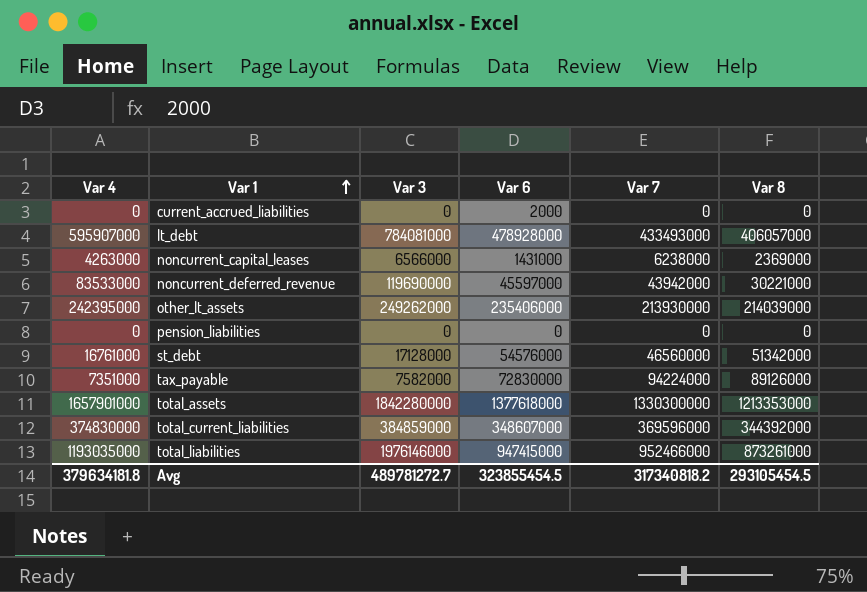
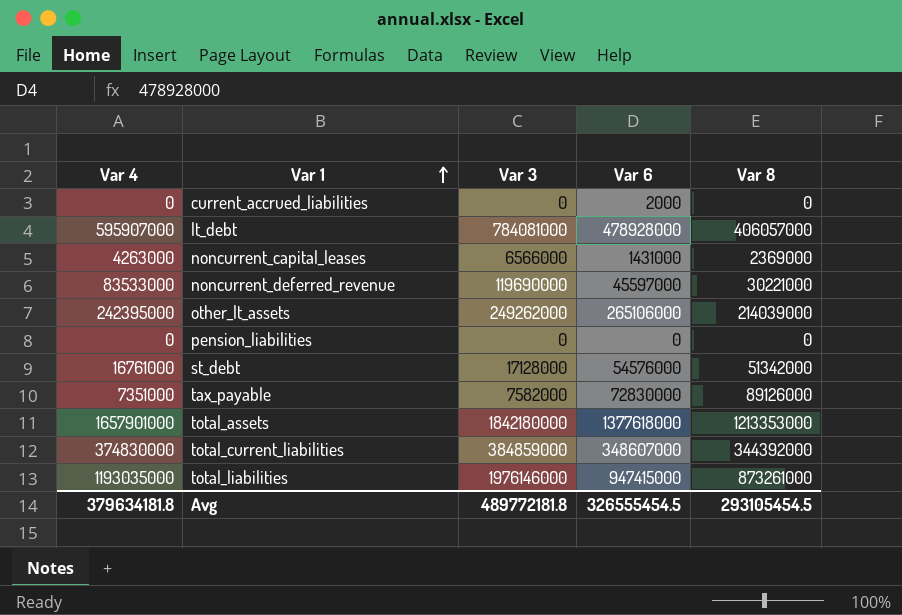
column Var 7 | position: 5 -> none
other_lt_assets | Var 6: 235406000 -> 265106000
total_assets | Var 3: 1842280000 -> 1842180000
Avg | Var 3: 489781272.7 -> 489772181.8
Avg | Var 6: 323855454.5 -> 326555454.5

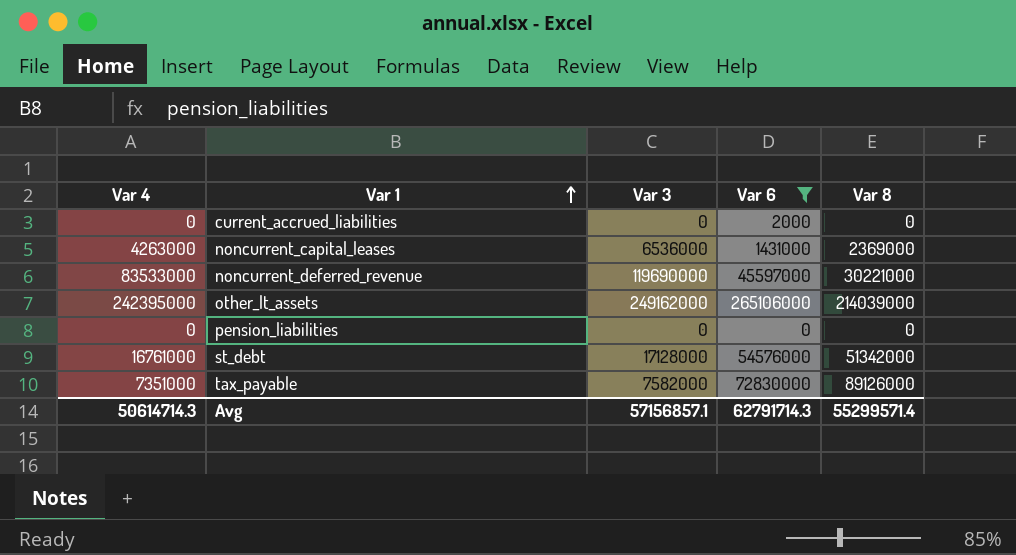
filter: none -> Var 6 <= 265106000
noncurrent_capital_leases | Var 3: 6566000 -> 6536000
other_lt_assets | Var 3: 249262000 -> 249162000
Avg | Var 4: 379634181.8 -> 50614714.3
Avg | Var 3: 489772181.8 -> 57156857.1
Avg | Var 6: 326555454.5 -> 62791714.3
Avg | Var 8: 293105454.5 -> 55299571.4

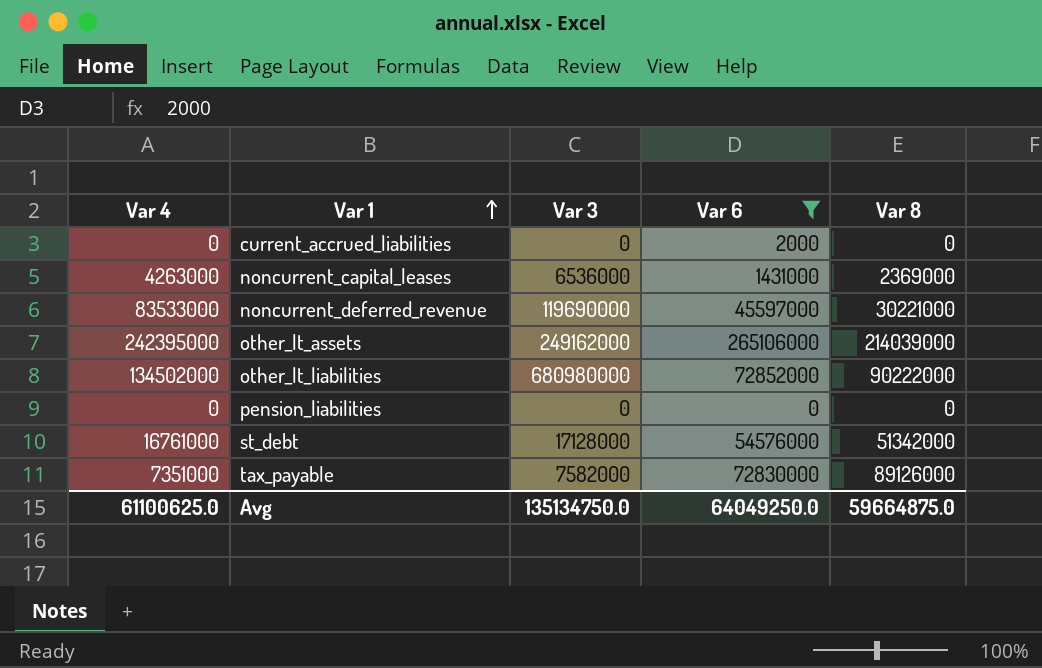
row other_lt_liabilities: none -> 134502000 | 680980000 | 72852000 | 90222000
Avg | Var 4: 50614714.3 -> 61100625.0
Avg | Var 3: 57156857.1 -> 135134750.0
Avg | Var 6: 62791714.3 -> 64049250.0
Avg | Var 8: 55299571.4 -> 59664875.0

